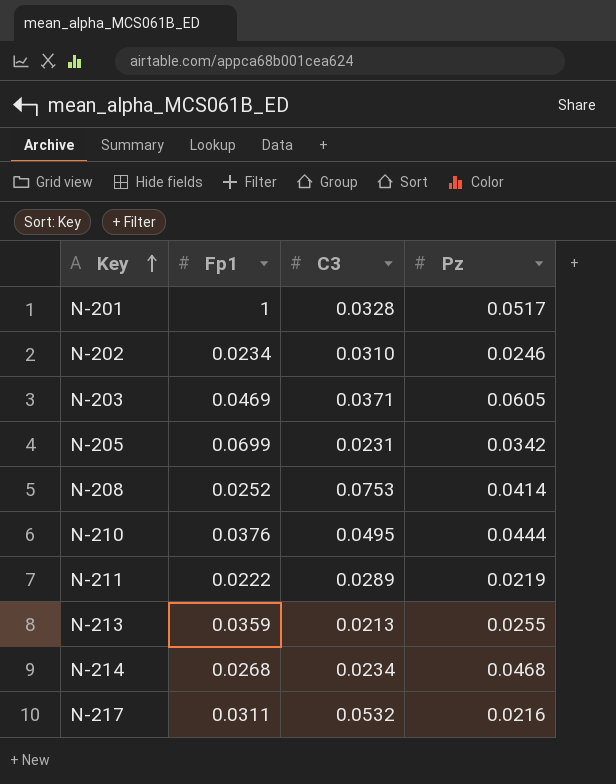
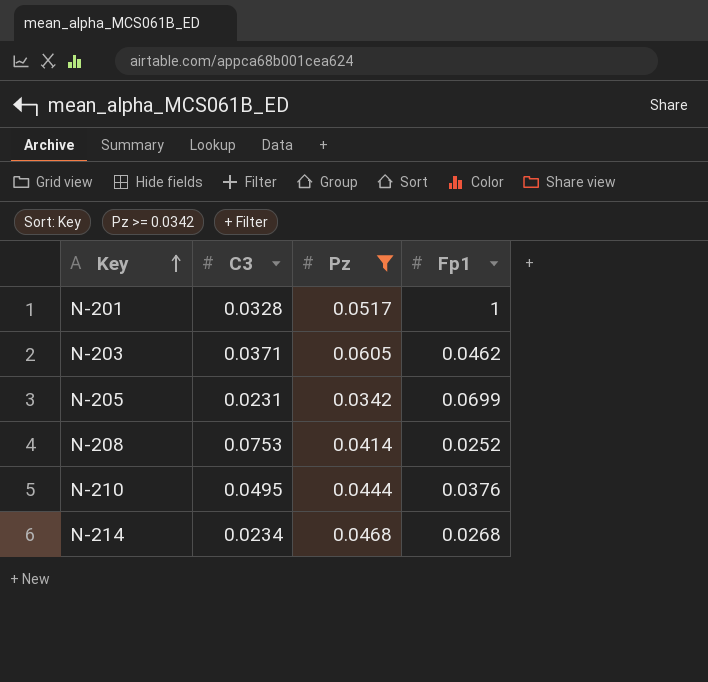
filter: none -> Pz >= 0.0342
column Fp1 | position: 2 -> 4
N-203 | Fp1: 0.0469 -> 0.0462

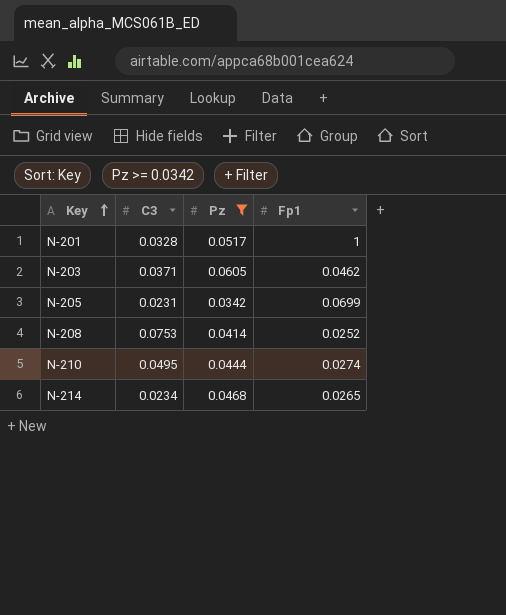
N-210 | Fp1: 0.0376 -> 0.0274
N-214 | Fp1: 0.0268 -> 0.0265

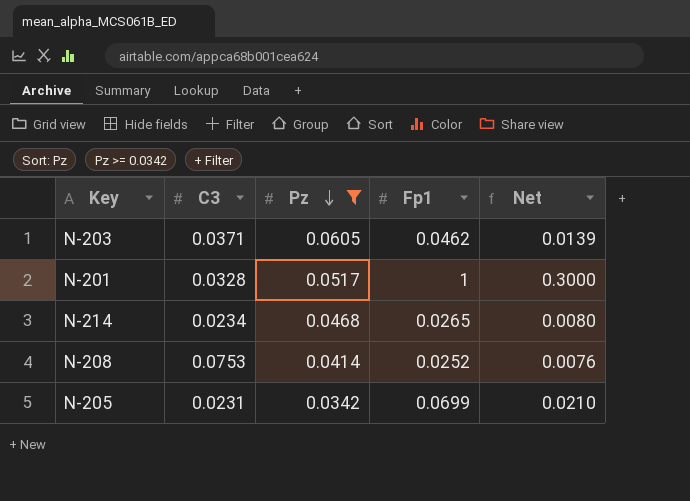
row order: Key ascending -> Pz descending
column Net | formula: none -> [Fp1] * 0.3
row N-210: 0.0495 | 0.0444 | 0.0274 -> none

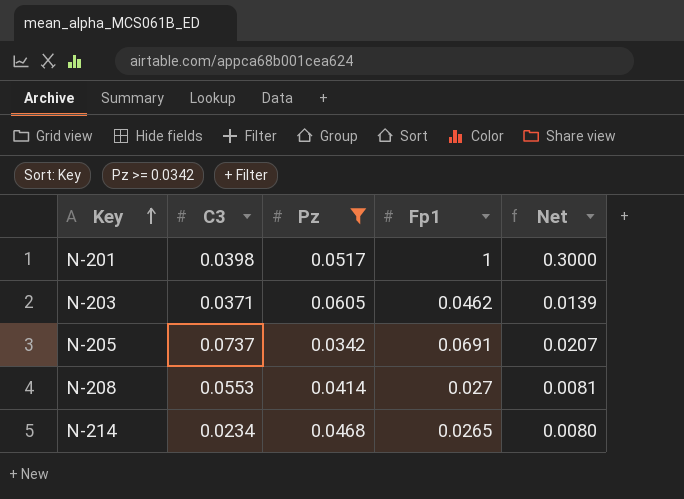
row order: Pz descending -> Key ascending
N-201 | C3: 0.0328 -> 0.0398
N-205 | C3: 0.0231 -> 0.0737
N-205 | Fp1: 0.0699 -> 0.0691
N-205 | Net: 0.0210 -> 0.0207
N-208 | C3: 0.0753 -> 0.0553
N-208 | Fp1: 0.0252 -> 0.027
N-208 | Net: 0.0076 -> 0.0081

